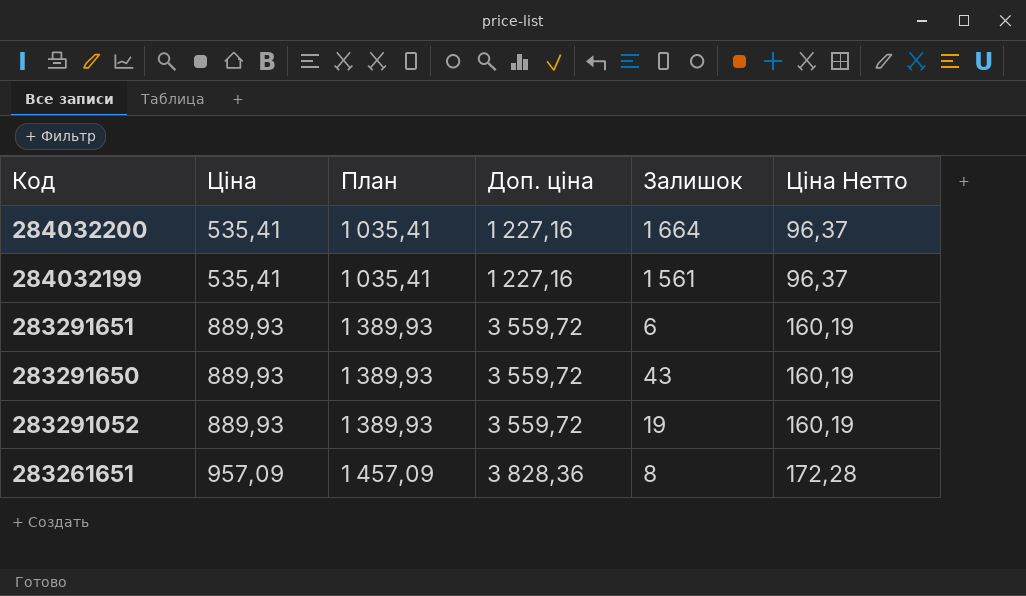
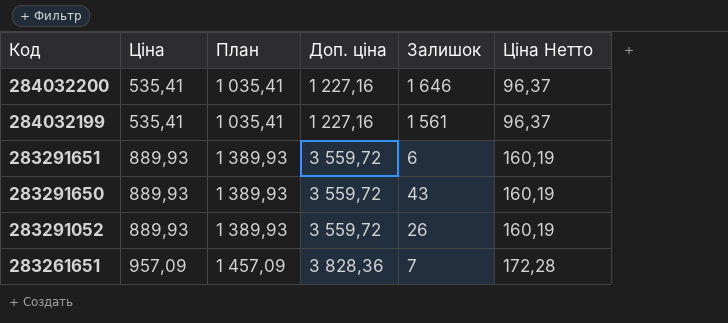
284032200 | Залишок: 1 664 -> 1 646
283291052 | Залишок: 19 -> 26
283261651 | Залишок: 8 -> 7

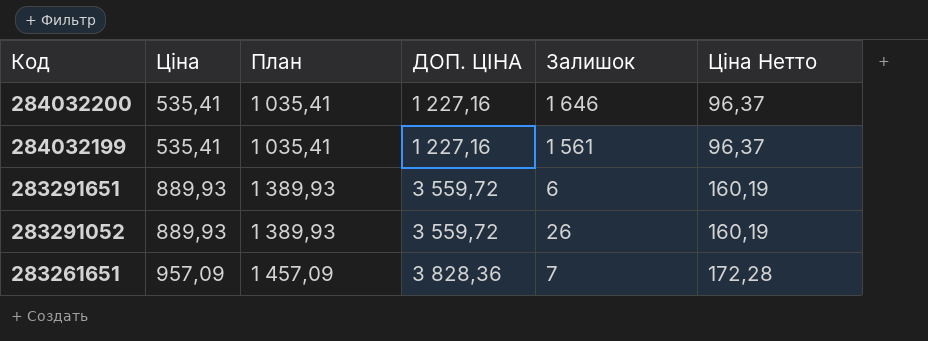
column name: Доп. ціна -> ДОП. ЦІНА
row 283291650: 889,93 | 1 389,93 | 3 559,72 | 43 | 160,19 -> none

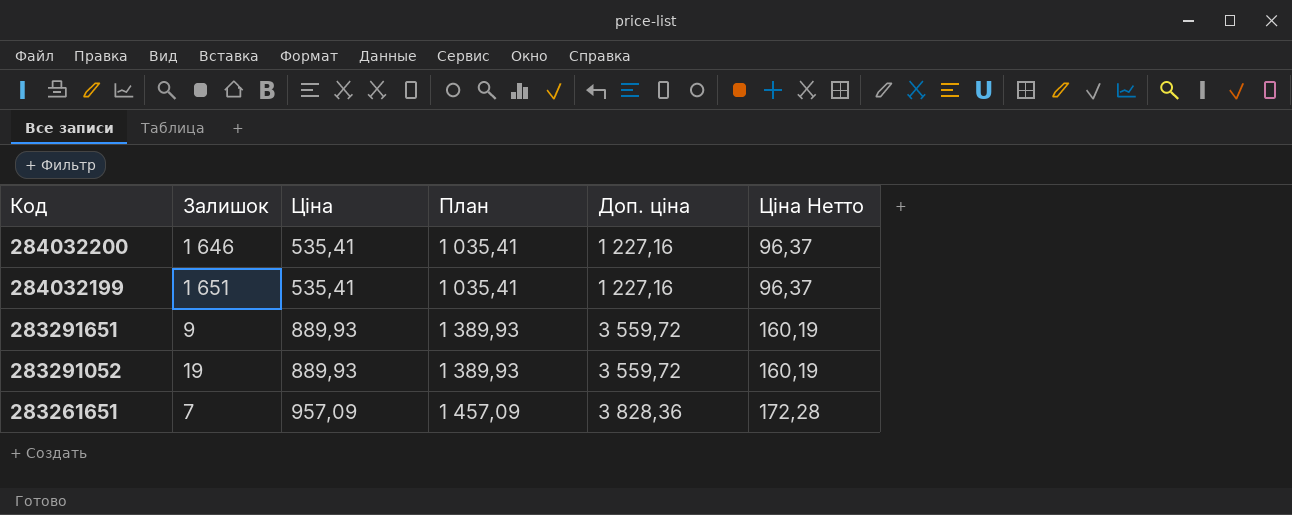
column Залишок | position: 5 -> 2
column name: ДОП. ЦІНА -> Доп. ціна
284032199 | Залишок: 1 561 -> 1 651
283291651 | Залишок: 6 -> 9
283291052 | Залишок: 26 -> 19

